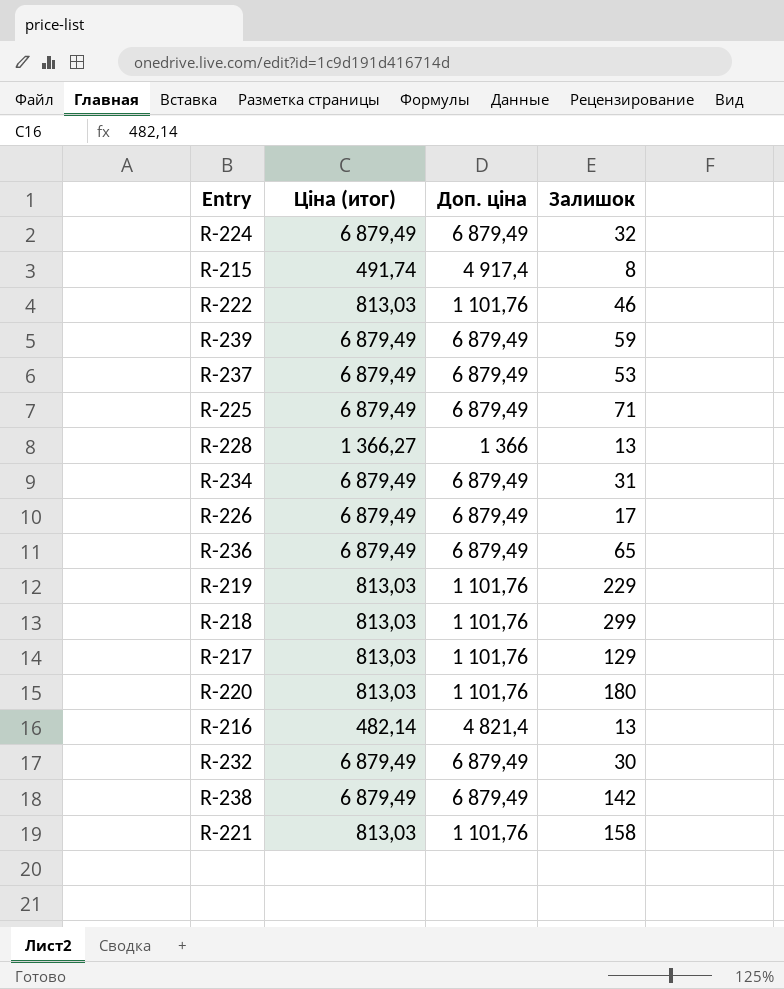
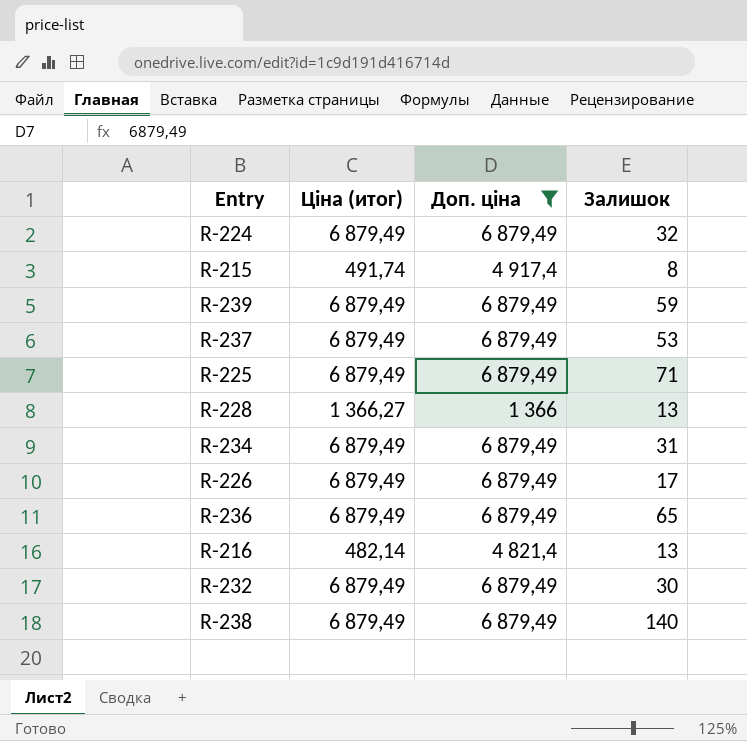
filter: none -> Доп. ціна != 1 101,76
R-238 | Залишок: 142 -> 140

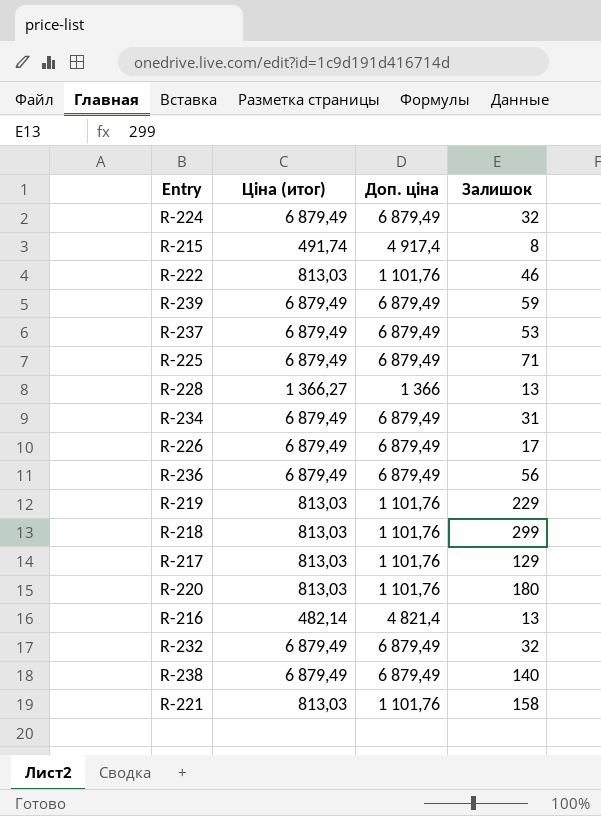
filter: Доп. ціна != 1 101,76 -> none
R-236 | Залишок: 65 -> 56
R-232 | Залишок: 30 -> 32

